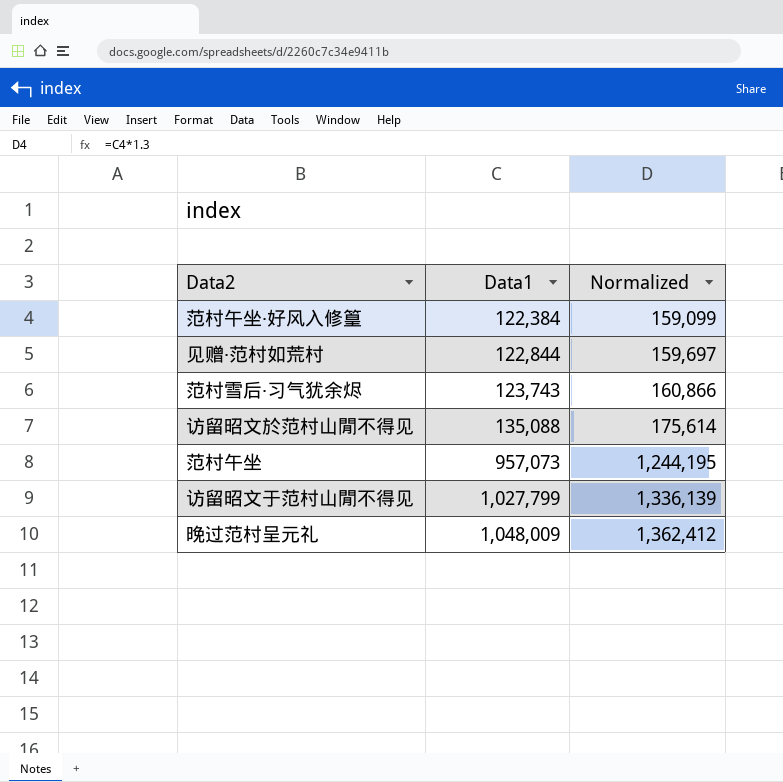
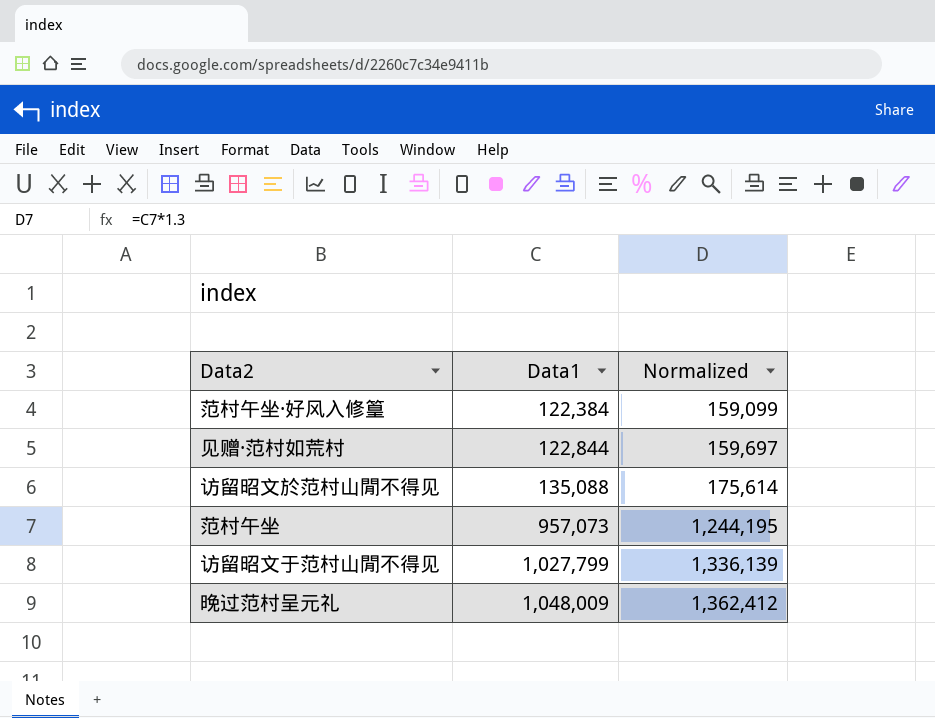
row 范村雪后·习气犹余烬: 123,743 | 160,866 -> none

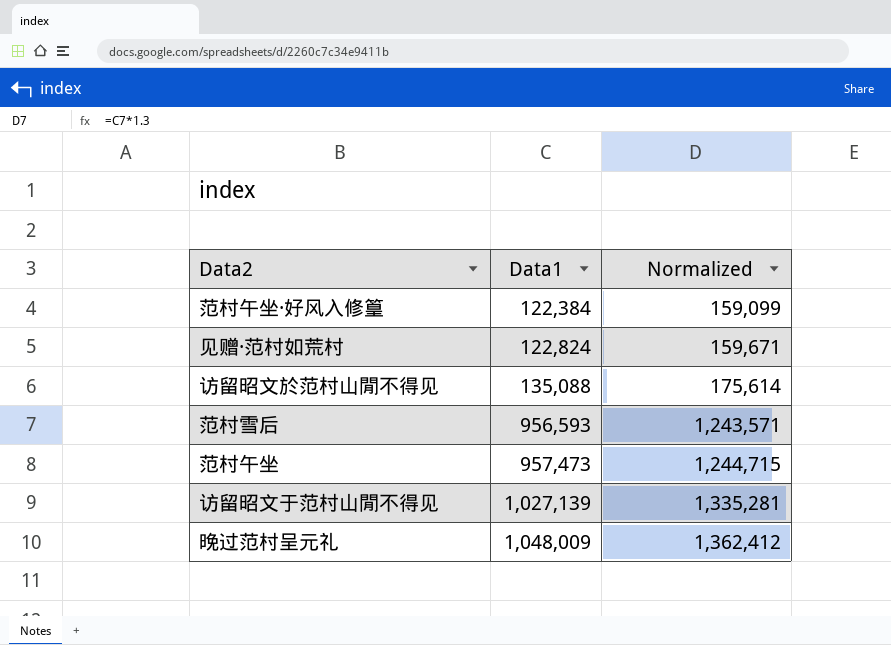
见赠·范村如荒村 | Data1: 122,844 -> 122,824
见赠·范村如荒村 | Normalized: 159,697 -> 159,671
row 范村雪后: none -> 956,593 | 1,243,571
范村午坐 | Data1: 957,073 -> 957,473
范村午坐 | Normalized: 1,244,195 -> 1,244,715
访留昭文于范村山閒不得见 | Data1: 1,027,799 -> 1,027,139
访留昭文于范村山閒不得见 | Normalized: 1,336,139 -> 1,335,281

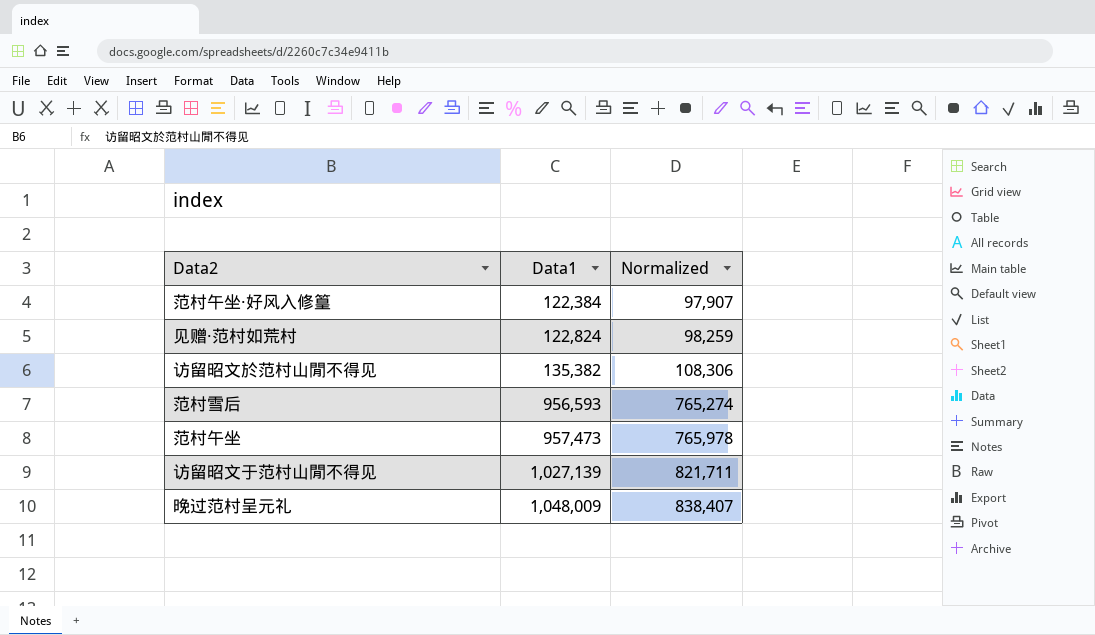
column Normalized | formula: [Data1] * 1.3 -> [Data1] * 0.8
访留昭文於范村山閒不得见 | Data1: 135,088 -> 135,382

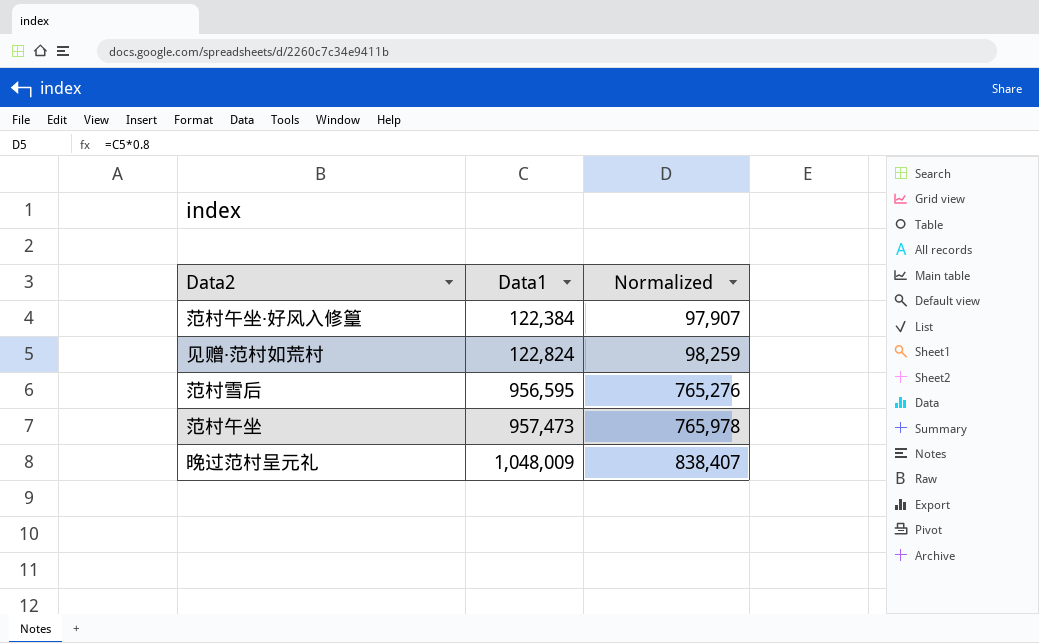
row 访留昭文於范村山閒不得见: 135,382 | 108,306 -> none
row 访留昭文于范村山閒不得见: 1,027,139 | 821,711 -> none
范村雪后 | Data1: 956,593 -> 956,595
范村雪后 | Normalized: 765,274 -> 765,276

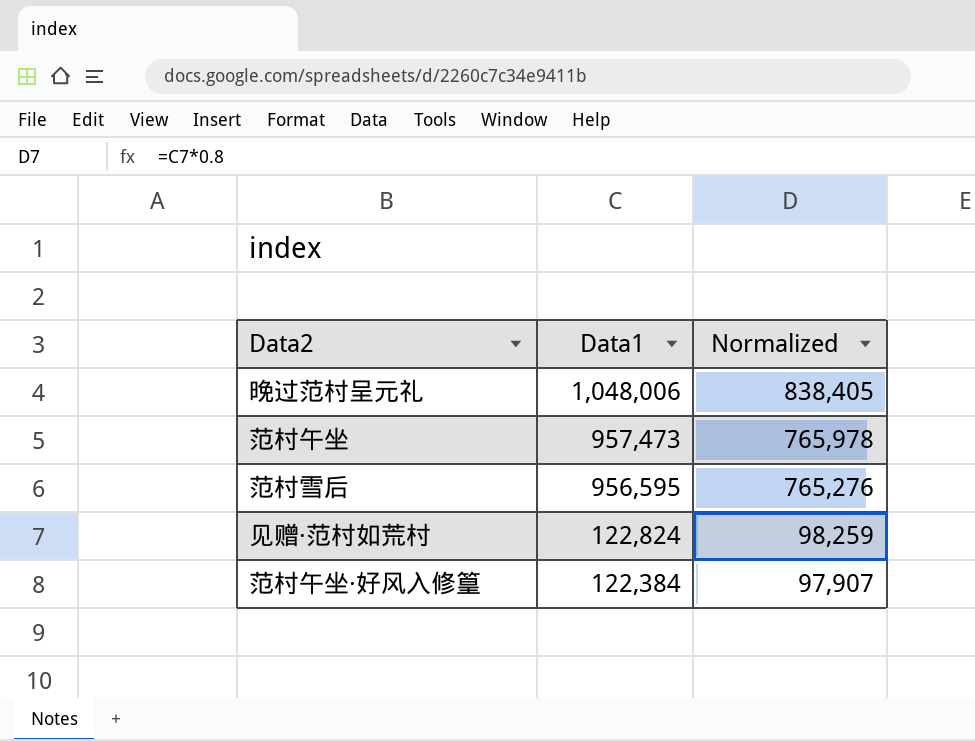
row order: Data1 ascending -> Data1 descending
晚过范村呈元礼 | Data1: 1,048,009 -> 1,048,006
晚过范村呈元礼 | Normalized: 838,407 -> 838,405

